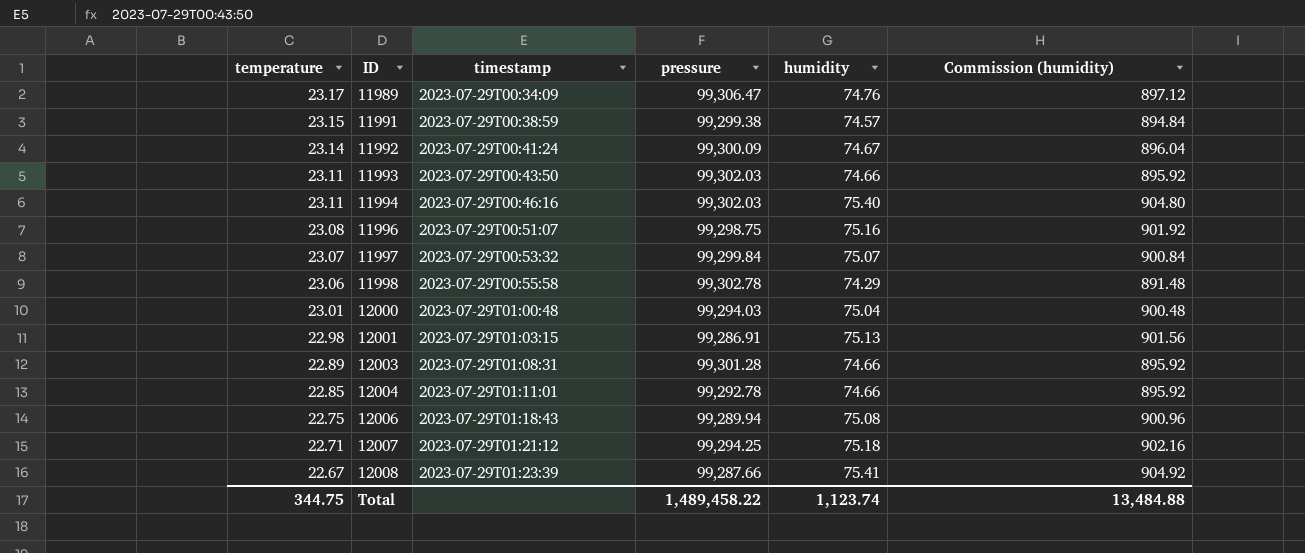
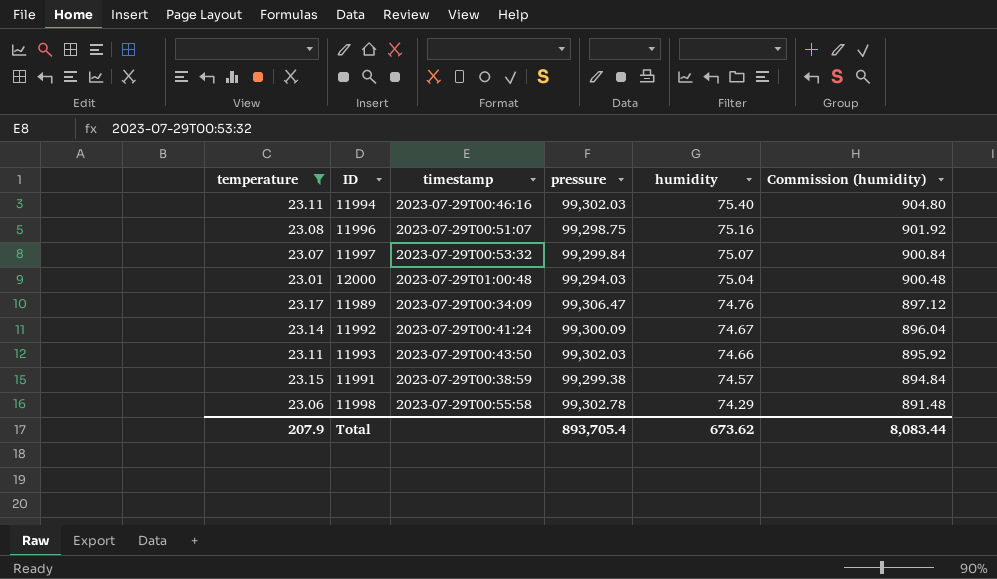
filter: none -> temperature >= 23.01
row order: temperature descending -> humidity descending
Total | temperature: 344.75 -> 207.9
Total | pressure: 1,489,458.22 -> 893,705.4
Total | humidity: 1,123.74 -> 673.62
Total | Commission (humidity): 13,484.88 -> 8,083.44

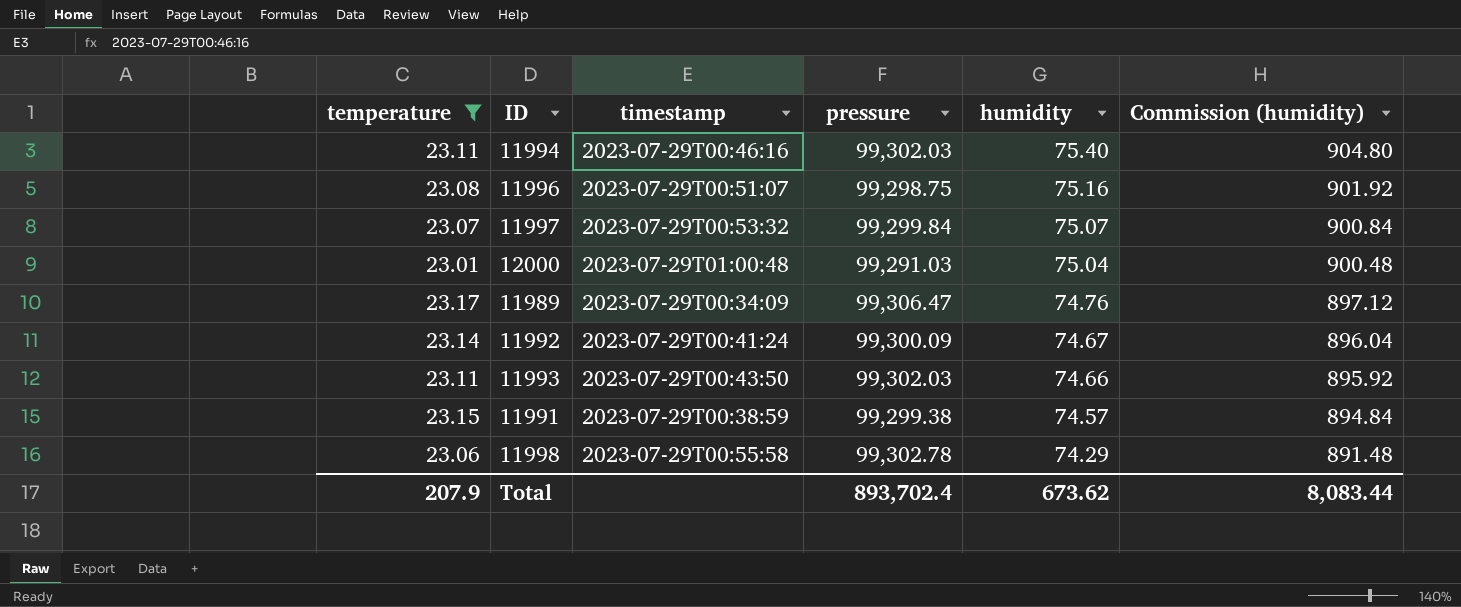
12000 | pressure: 99,294.03 -> 99,291.03
Total | pressure: 893,705.4 -> 893,702.4

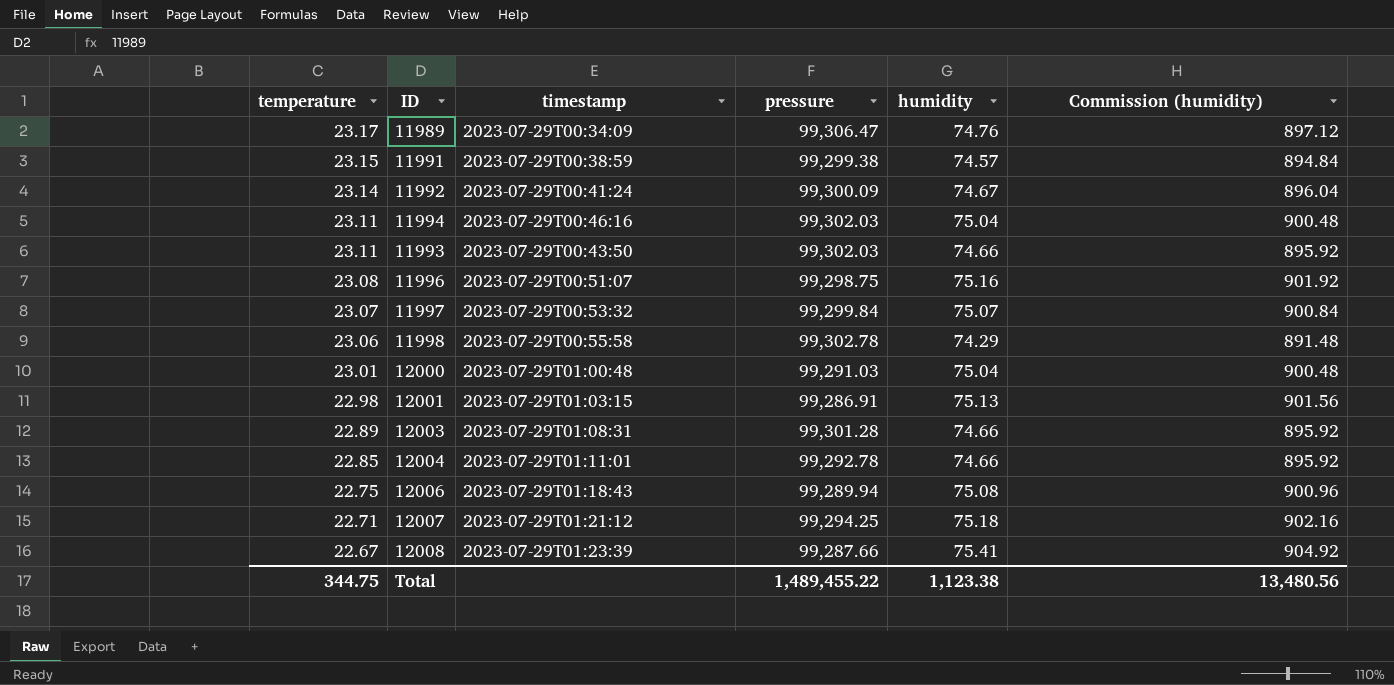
filter: temperature >= 23.01 -> none
row order: humidity descending -> temperature descending
11994 | humidity: 75.40 -> 75.04
11994 | Commission (humidity): 904.80 -> 900.48
Total | temperature: 207.9 -> 344.75
Total | pressure: 893,702.4 -> 1,489,455.22
Total | humidity: 673.62 -> 1,123.38
Total | Commission (humidity): 8,083.44 -> 13,480.56

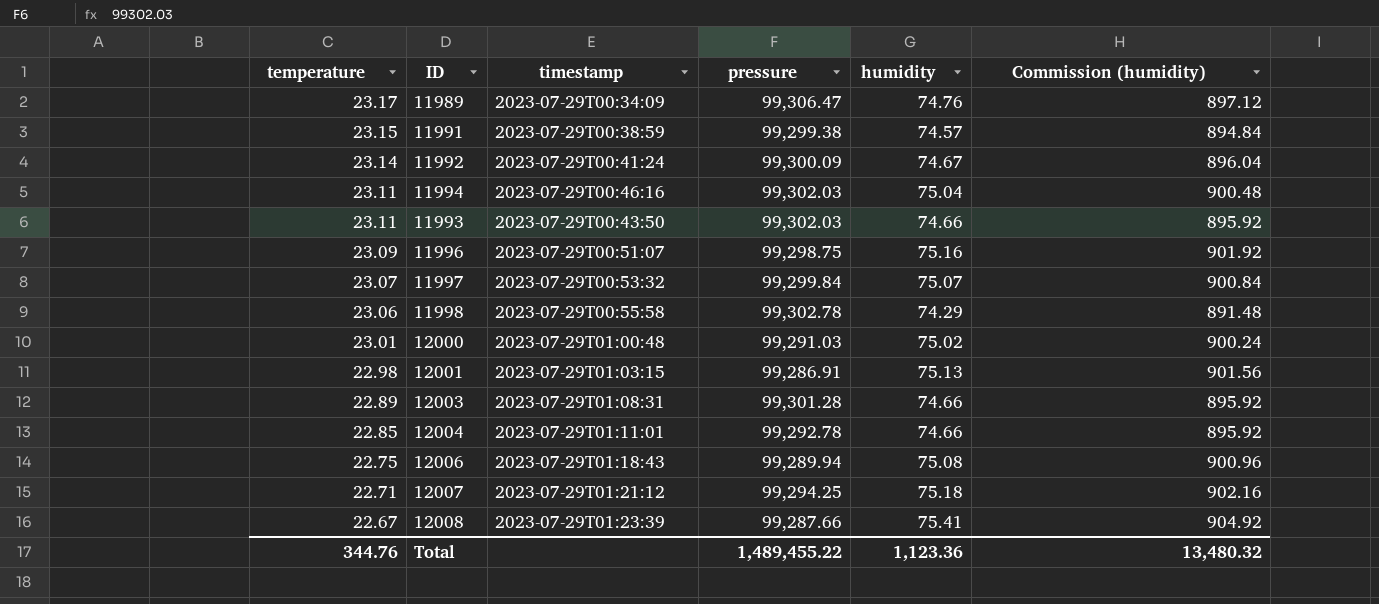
11996 | temperature: 23.08 -> 23.09
12000 | humidity: 75.04 -> 75.02
12000 | Commission (humidity): 900.48 -> 900.24
Total | temperature: 344.75 -> 344.76
Total | humidity: 1,123.38 -> 1,123.36
Total | Commission (humidity): 13,480.56 -> 13,480.32

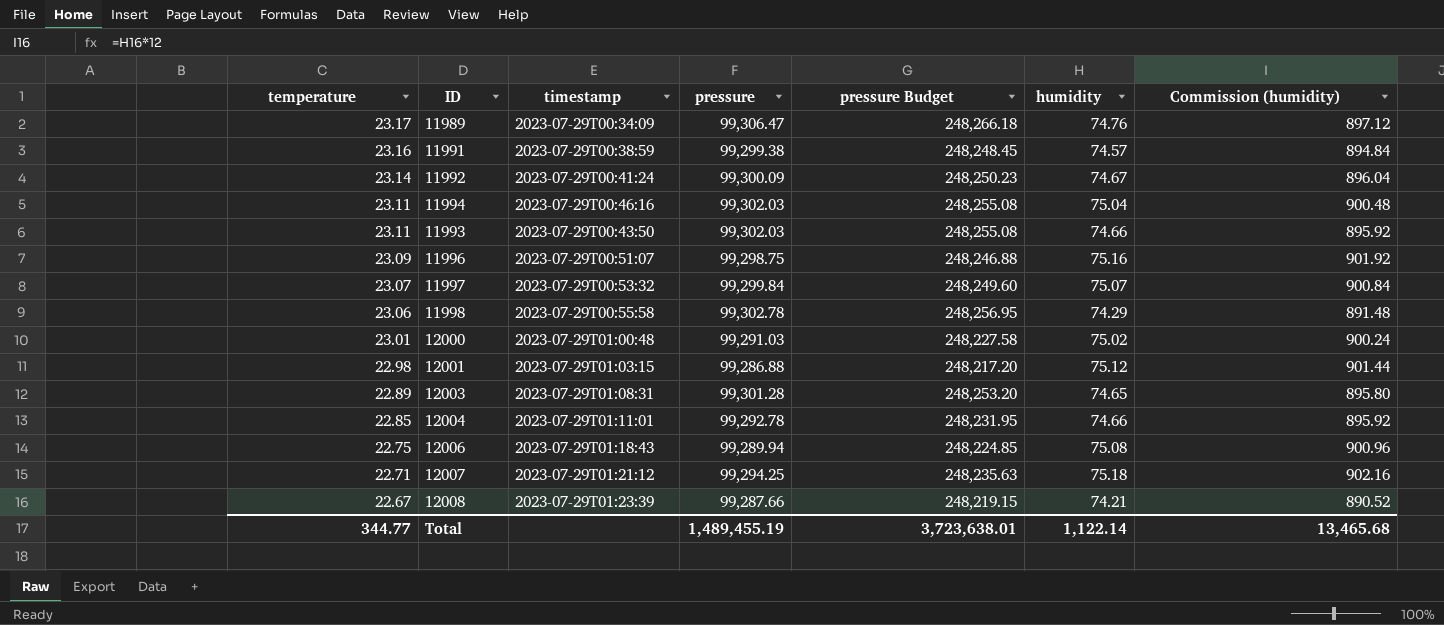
column pressure Budget | formula: none -> [pressure] * 2.5
11991 | temperature: 23.15 -> 23.16
12001 | pressure: 99,286.91 -> 99,286.88
12001 | humidity: 75.13 -> 75.12
12001 | Commission (humidity): 901.56 -> 901.44
12003 | humidity: 74.66 -> 74.65
12003 | Commission (humidity): 895.92 -> 895.80
12008 | humidity: 75.41 -> 74.21
12008 | Commission (humidity): 904.92 -> 890.52
Total | temperature: 344.76 -> 344.77
Total | pressure: 1,489,455.22 -> 1,489,455.19
Total | humidity: 1,123.36 -> 1,122.14
Total | Commission (humidity): 13,480.32 -> 13,465.68

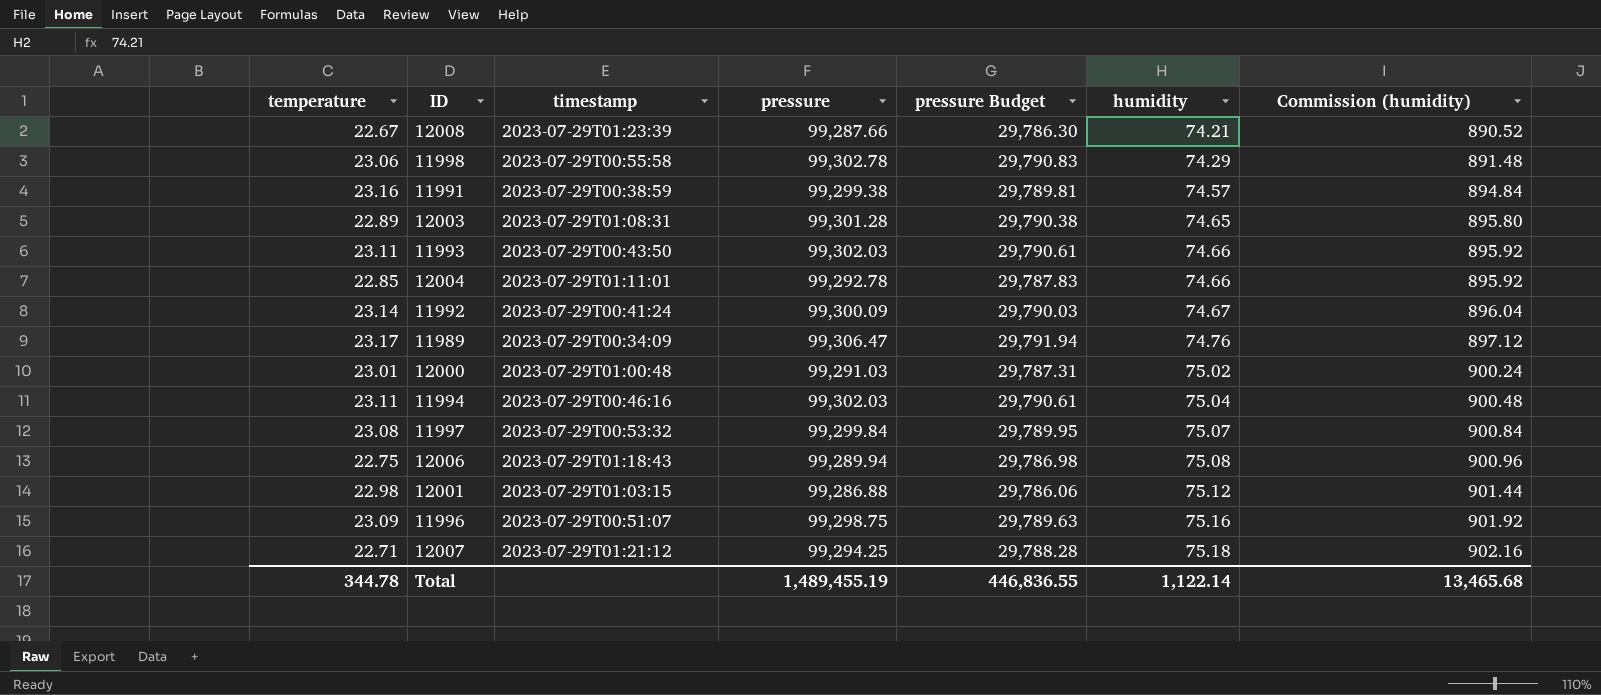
row order: temperature descending -> humidity ascending
column pressure Budget | formula: [pressure] * 2.5 -> [pressure] * 0.3
11997 | temperature: 23.07 -> 23.08
Total | temperature: 344.77 -> 344.78
Total | pressure Budget: 3,723,638.01 -> 446,836.55

